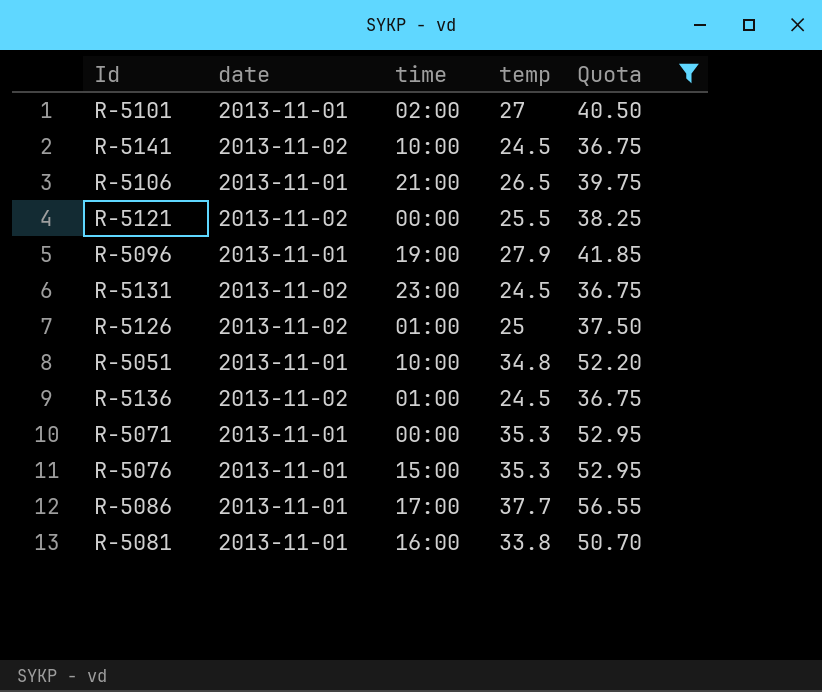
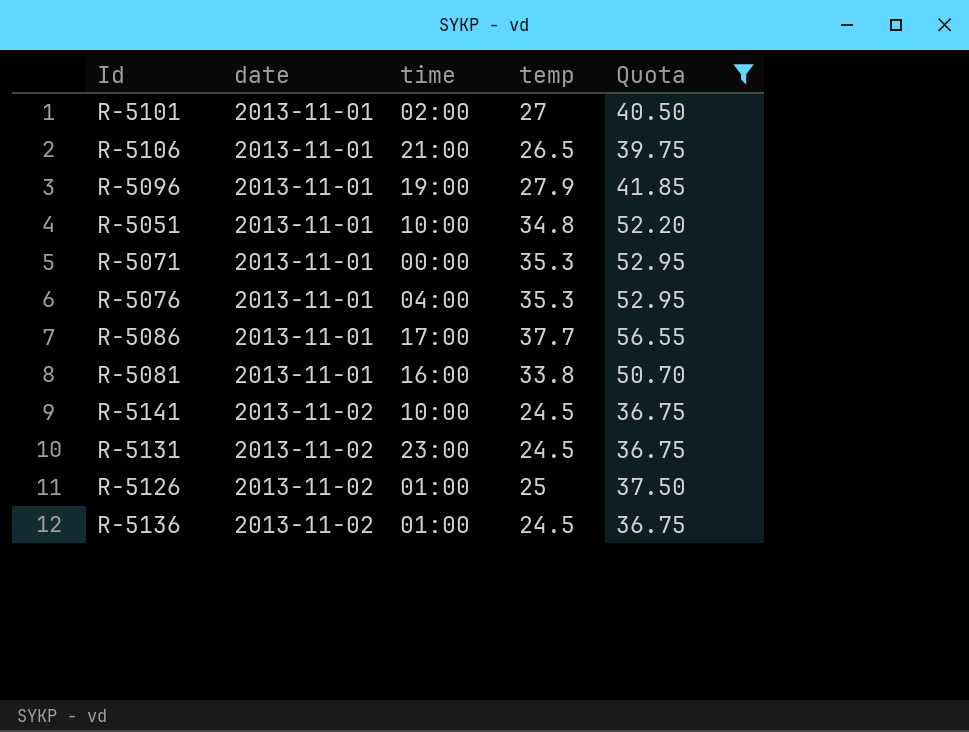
row order: none -> date ascending
row R-5121: 2013-11-02 | 00:00 | 25.5 | 38.25 -> none
R-5076 | time: 15:00 -> 04:00

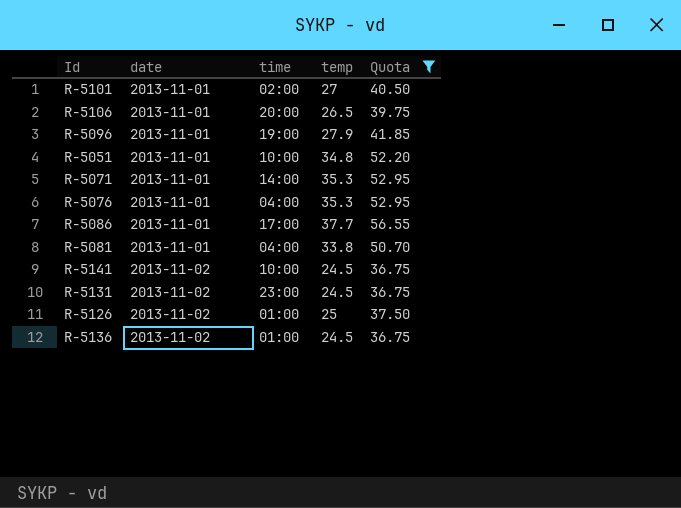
R-5106 | time: 21:00 -> 20:00
R-5071 | time: 00:00 -> 14:00
R-5081 | time: 16:00 -> 04:00

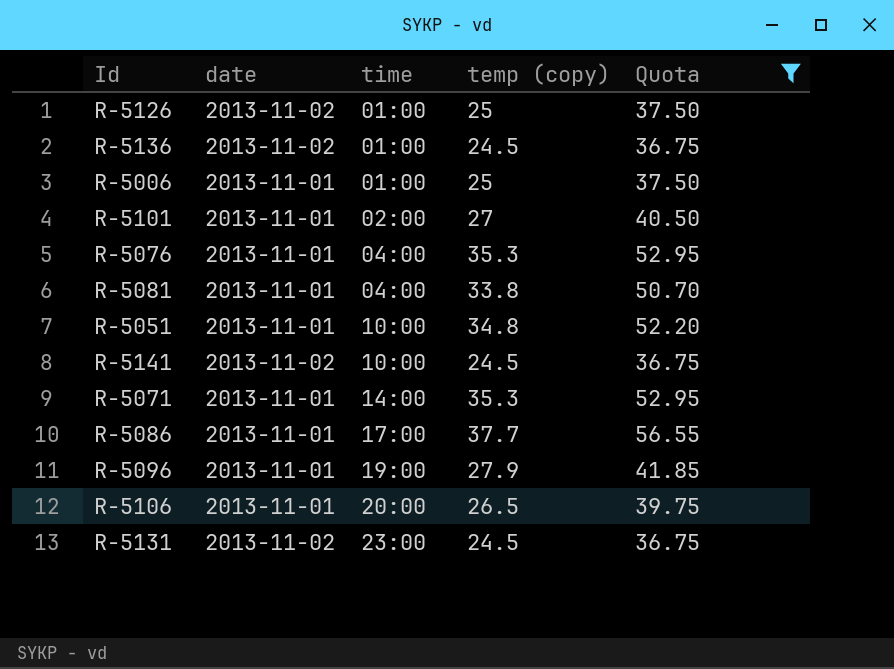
row order: date ascending -> time ascending
column name: temp -> temp (copy)
row R-5006: none -> 2013-11-01 | 01:00 | 25 | 37.50

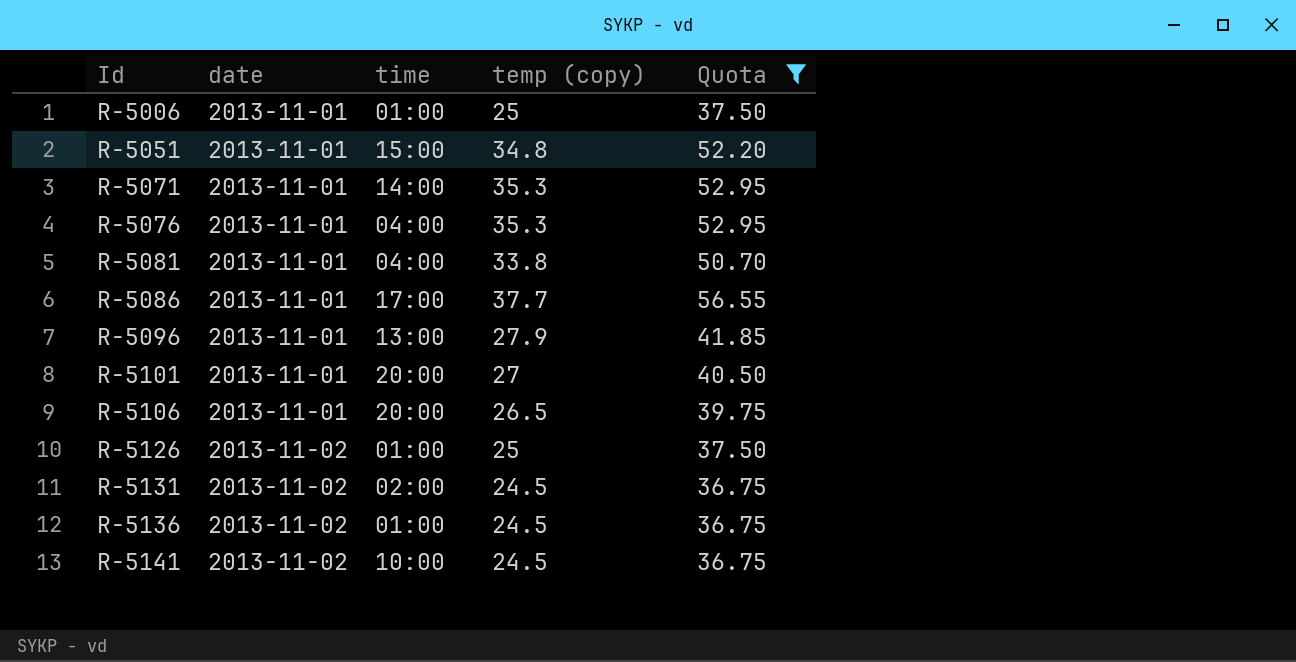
row order: time ascending -> Id ascending
R-5051 | time: 10:00 -> 15:00
R-5096 | time: 19:00 -> 13:00
R-5101 | time: 02:00 -> 20:00
R-5131 | time: 23:00 -> 02:00

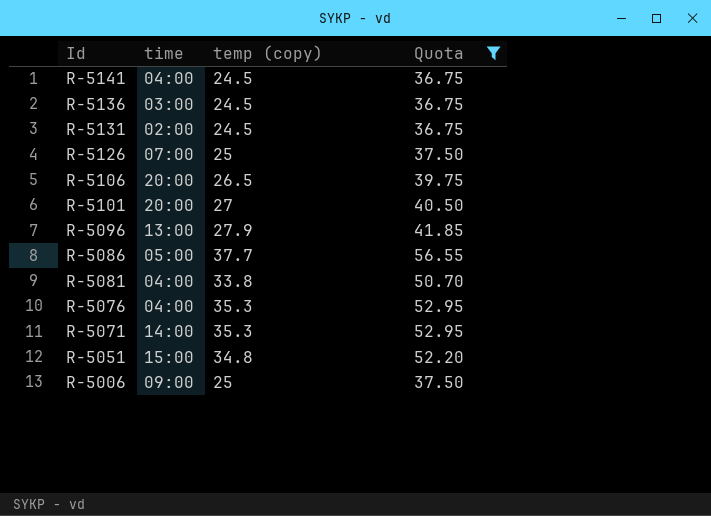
row order: Id ascending -> Id descending
column date | position: 2 -> none
R-5141 | time: 10:00 -> 04:00
R-5136 | time: 01:00 -> 03:00
R-5126 | time: 01:00 -> 07:00
R-5086 | time: 17:00 -> 05:00
R-5006 | time: 01:00 -> 09:00

